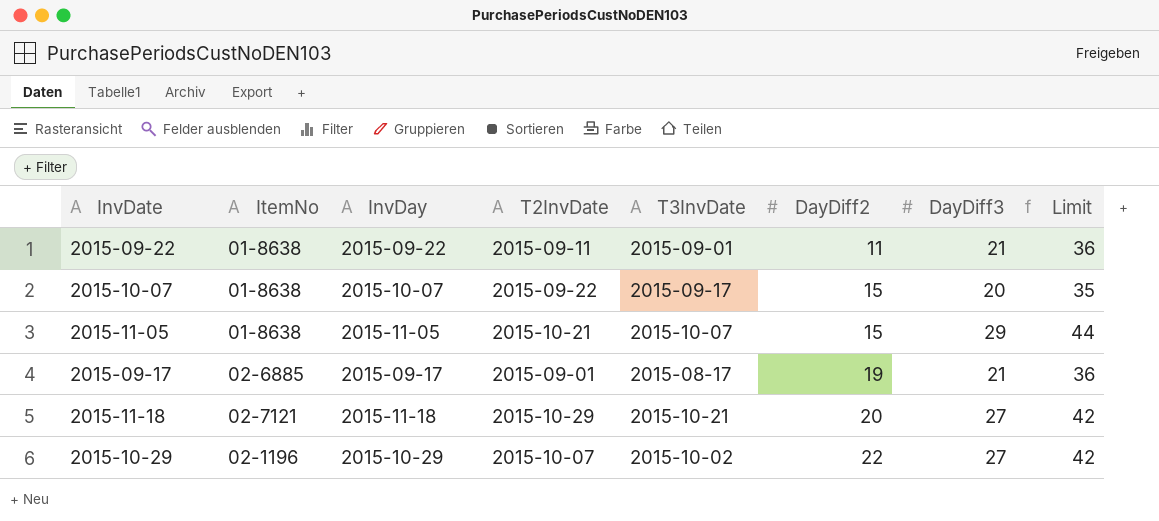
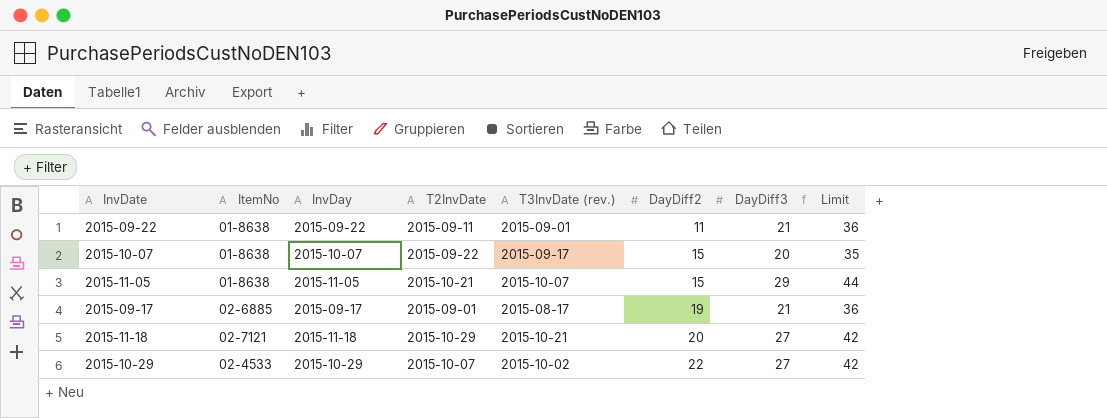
column name: T3InvDate -> T3InvDate (rev.)
2015-10-29 | ItemNo: 02-1196 -> 02-4533

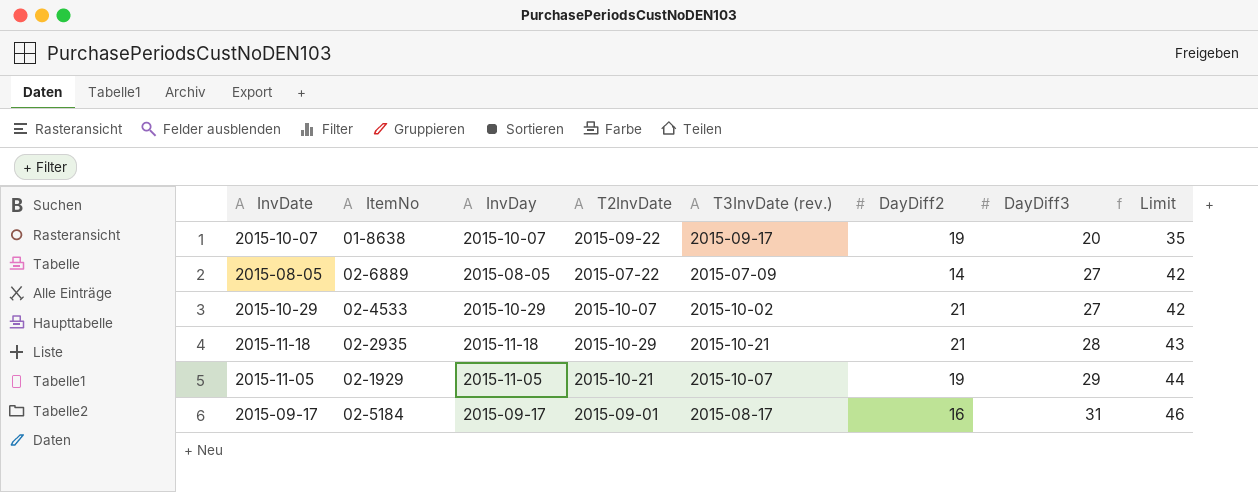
row order: DayDiff2 ascending -> DayDiff3 ascending
row 2015-09-22: 01-8638 | 2015-09-22 | 2015-09-11 | 2015-09-01 | 11 | 21 | 36 -> none
2015-10-07 | DayDiff2: 15 -> 19
row 2015-08-05: none -> 02-6889 | 2015-08-05 | 2015-07-22 | 2015-07-09 | 14 | 27 | 42
2015-10-29 | DayDiff2: 22 -> 21
2015-11-18 | ItemNo: 02-7121 -> 02-2935
2015-11-18 | DayDiff2: 20 -> 21
2015-11-18 | DayDiff3: 27 -> 28
2015-11-18 | Limit: 42 -> 43
2015-11-05 | ItemNo: 01-8638 -> 02-1929
2015-11-05 | DayDiff2: 15 -> 19
2015-09-17 | ItemNo: 02-6885 -> 02-5184
2015-09-17 | DayDiff2: 19 -> 16
2015-09-17 | DayDiff3: 21 -> 31
2015-09-17 | Limit: 36 -> 46

